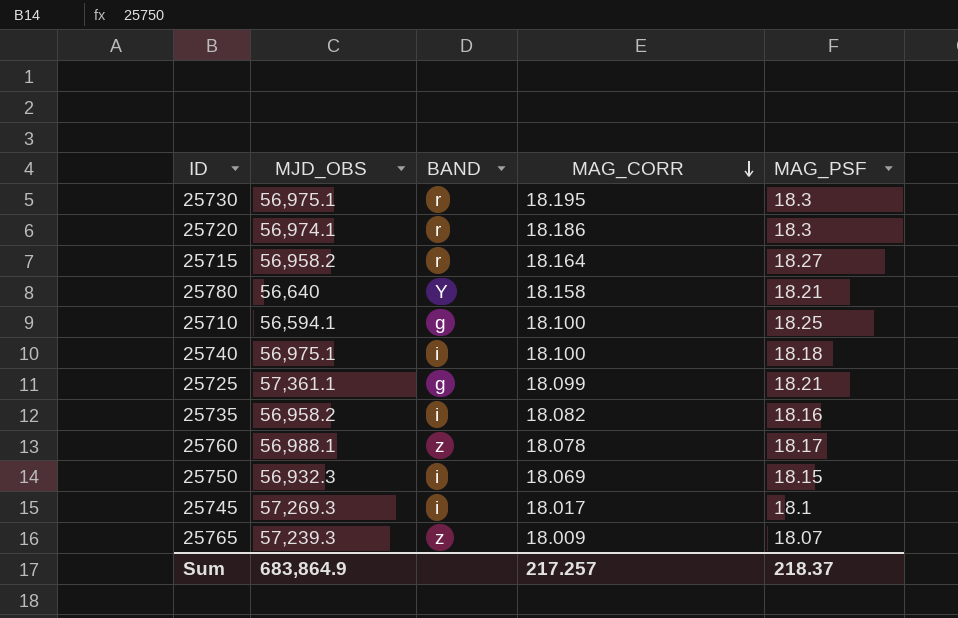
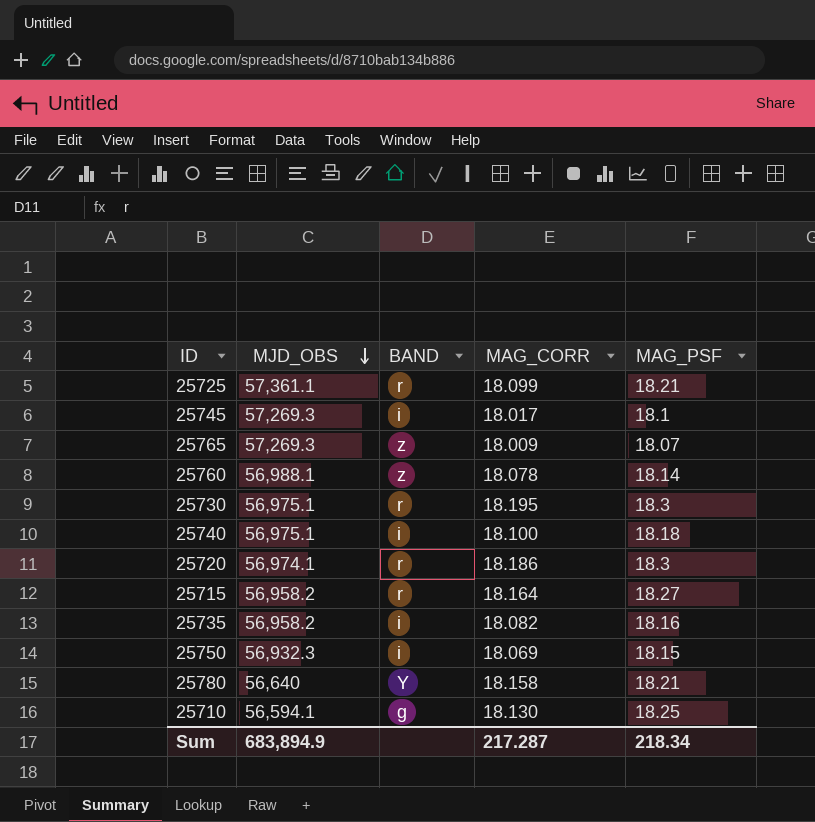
row order: MAG_CORR descending -> MJD_OBS descending
25725 | BAND: g -> r
25765 | MJD_OBS: 57,239.3 -> 57,269.3
25760 | MAG_PSF: 18.17 -> 18.14
25710 | MAG_CORR: 18.100 -> 18.130
Sum | MJD_OBS: 683,864.9 -> 683,894.9
Sum | MAG_CORR: 217.257 -> 217.287
Sum | MAG_PSF: 218.37 -> 218.34

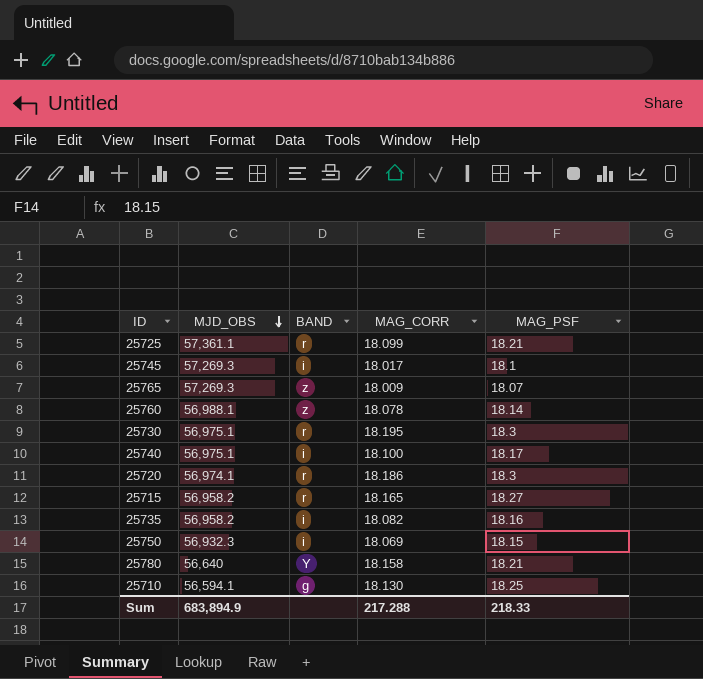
25740 | MAG_PSF: 18.18 -> 18.17
25715 | MAG_CORR: 18.164 -> 18.165
Sum | MAG_CORR: 217.287 -> 217.288
Sum | MAG_PSF: 218.34 -> 218.33

